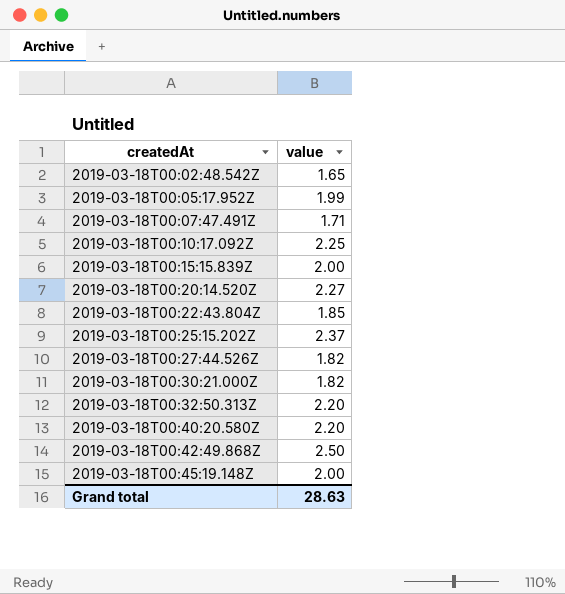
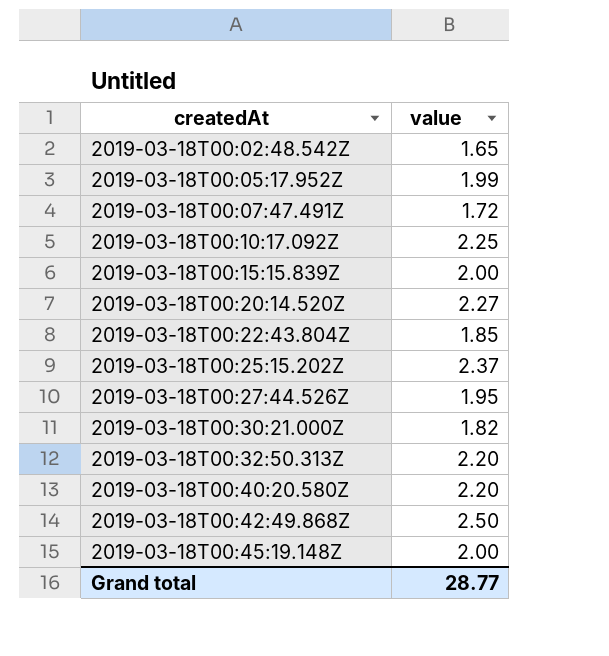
2019-03-18T00:07:47.491Z | value: 1.71 -> 1.72
2019-03-18T00:27:44.526Z | value: 1.82 -> 1.95
Grand total | value: 28.63 -> 28.77

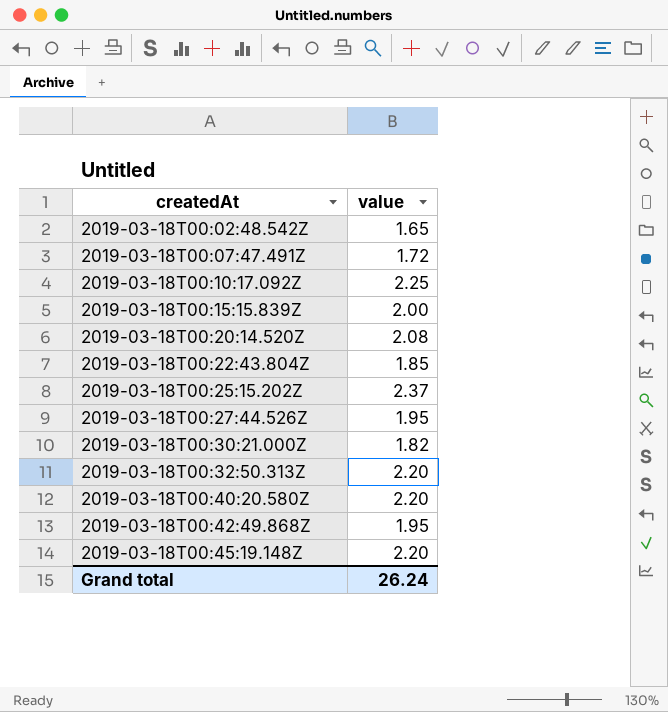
row 2019-03-18T00:05:17.952Z: 1.99 -> none
2019-03-18T00:20:14.520Z | value: 2.27 -> 2.08
2019-03-18T00:42:49.868Z | value: 2.50 -> 1.95
2019-03-18T00:45:19.148Z | value: 2.00 -> 2.20
Grand total | value: 28.77 -> 26.24

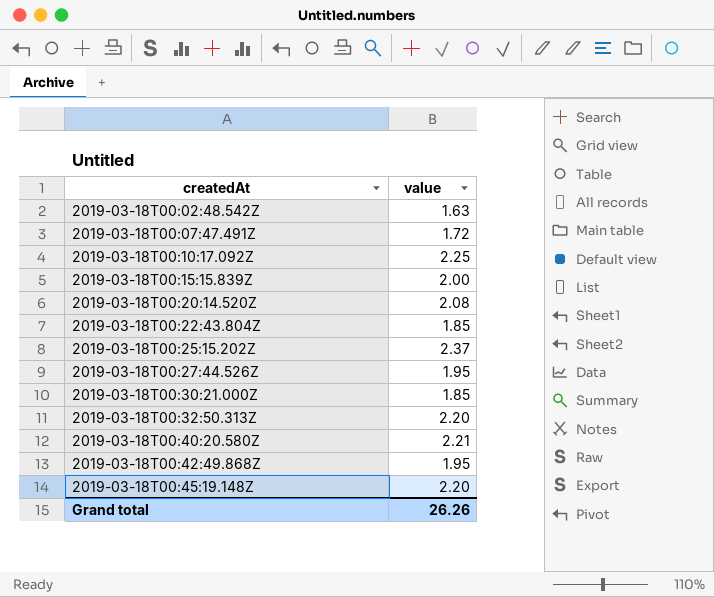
2019-03-18T00:02:48.542Z | value: 1.65 -> 1.63
2019-03-18T00:30:21.000Z | value: 1.82 -> 1.85
2019-03-18T00:40:20.580Z | value: 2.20 -> 2.21
Grand total | value: 26.24 -> 26.26

